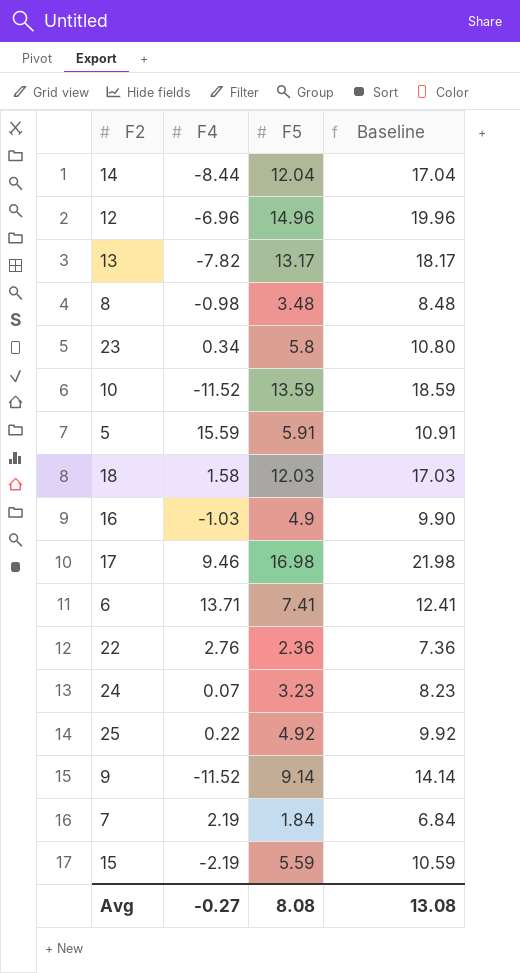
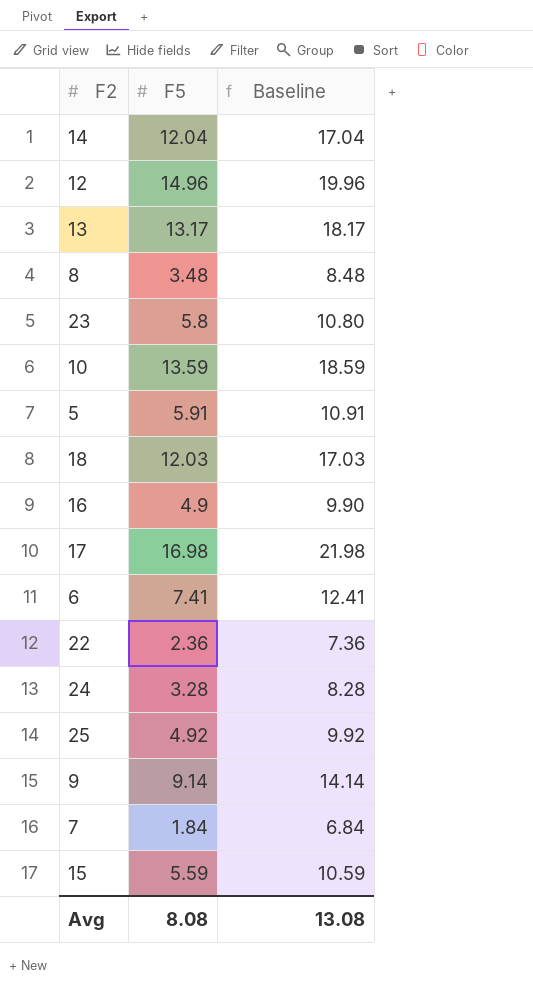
column F4 | position: 2 -> none
24 | F5: 3.23 -> 3.28
24 | Baseline: 8.23 -> 8.28

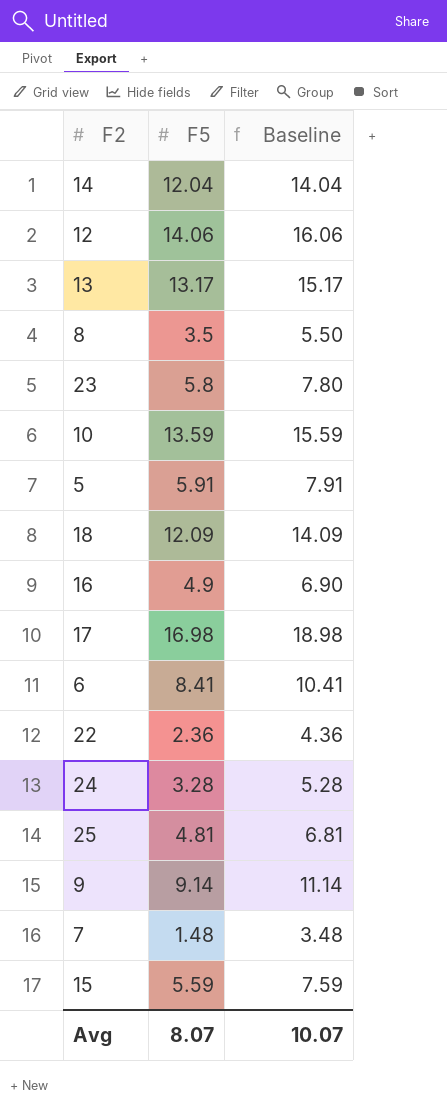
column Baseline | formula: [F5] + 5 -> [F5] + 2
12 | F5: 14.96 -> 14.06
8 | F5: 3.48 -> 3.5
18 | F5: 12.03 -> 12.09
6 | F5: 7.41 -> 8.41
25 | F5: 4.92 -> 4.81
7 | F5: 1.84 -> 1.48
Avg | F5: 8.08 -> 8.07
Avg | Baseline: 13.08 -> 10.07

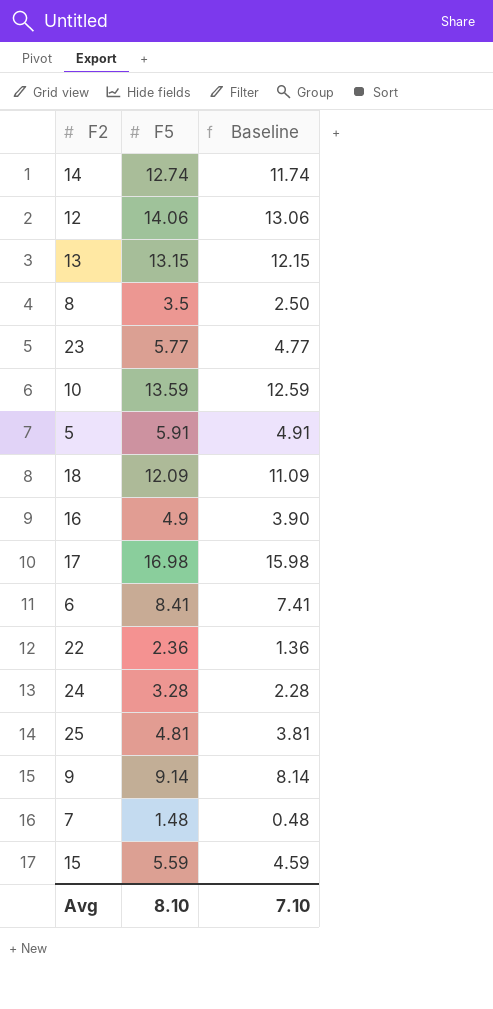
column Baseline | formula: [F5] + 2 -> [F5] - 1
14 | F5: 12.04 -> 12.74
13 | F5: 13.17 -> 13.15
23 | F5: 5.8 -> 5.77
Avg | F5: 8.07 -> 8.10
Avg | Baseline: 10.07 -> 7.10

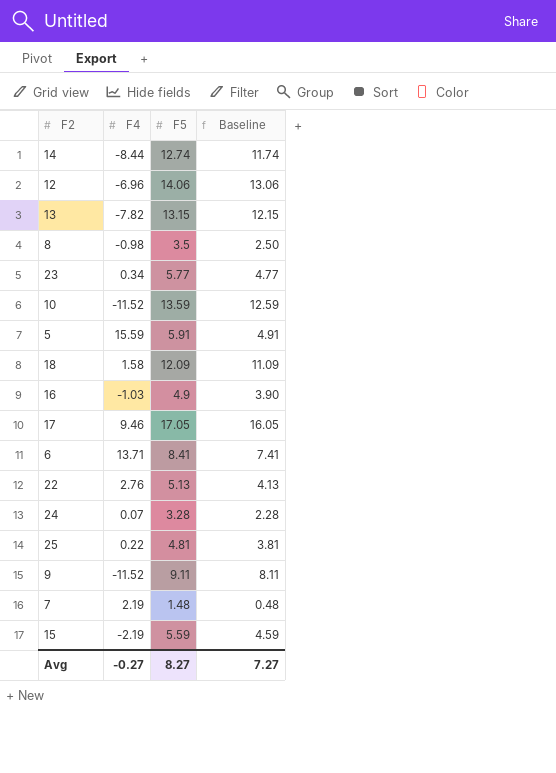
column F4 | position: none -> 2
17 | F5: 16.98 -> 17.05
17 | Baseline: 15.98 -> 16.05
22 | F5: 2.36 -> 5.13
22 | Baseline: 1.36 -> 4.13
9 | F5: 9.14 -> 9.11
9 | Baseline: 8.14 -> 8.11
Avg | F5: 8.10 -> 8.27
Avg | Baseline: 7.10 -> 7.27

